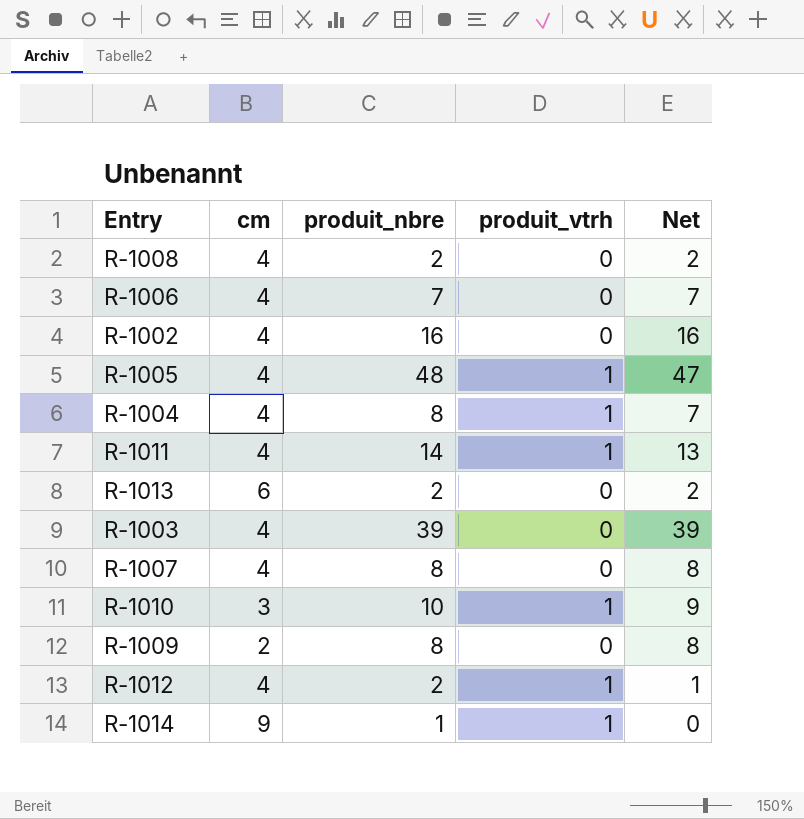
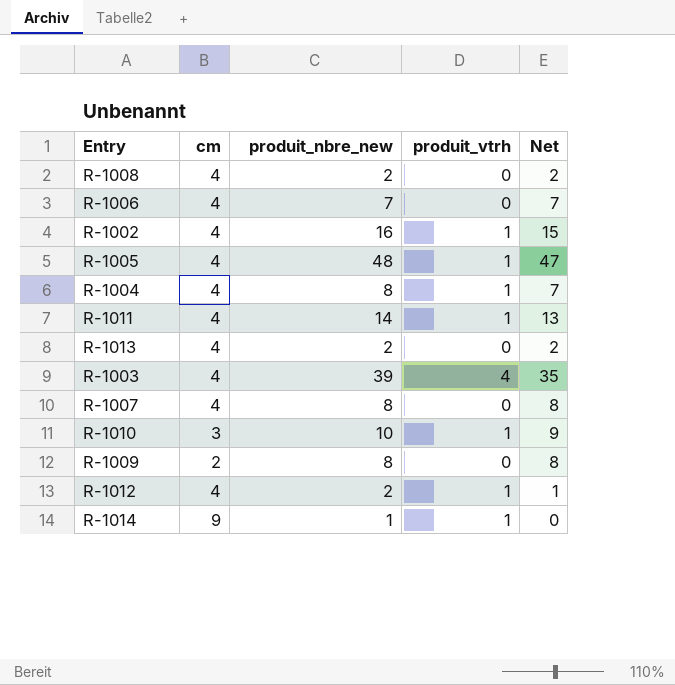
column name: produit_nbre -> produit_nbre_new
R-1002 | produit_vtrh: 0 -> 1
R-1002 | Net: 16 -> 15
R-1013 | cm: 6 -> 4
R-1003 | produit_vtrh: 0 -> 4
R-1003 | Net: 39 -> 35

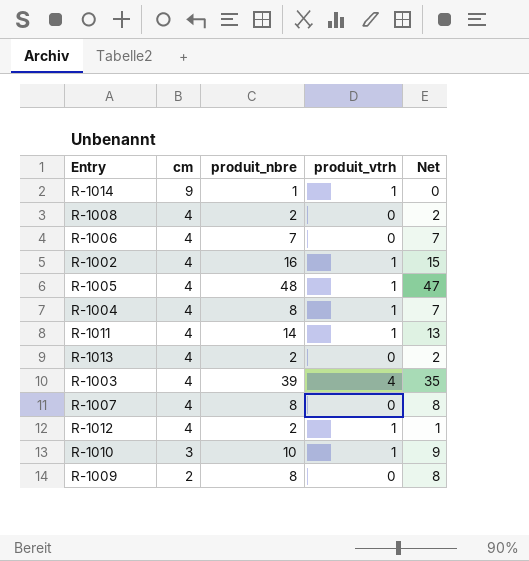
row order: none -> cm descending
column name: produit_nbre_new -> produit_nbre

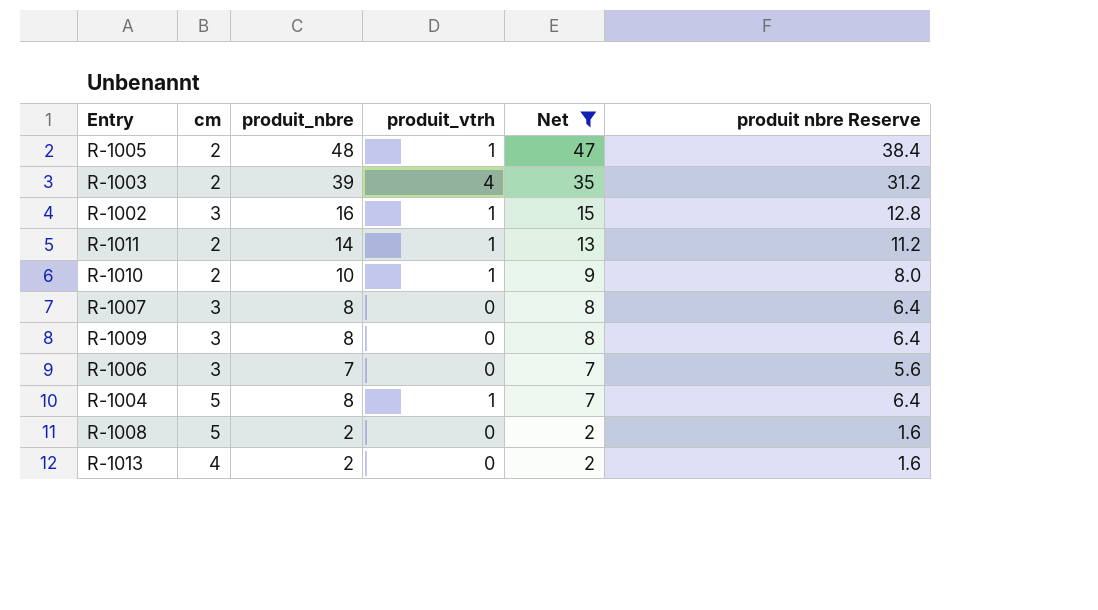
filter: none -> Net >= 2
row order: cm descending -> Net descending
column produit nbre Reserve | formula: none -> [produit_nbre] * 0.8
R-1005 | cm: 4 -> 2
R-1003 | cm: 4 -> 2
R-1002 | cm: 4 -> 3
R-1011 | cm: 4 -> 2
R-1010 | cm: 3 -> 2
R-1007 | cm: 4 -> 3
R-1009 | cm: 2 -> 3
R-1006 | cm: 4 -> 3
R-1004 | cm: 4 -> 5
R-1008 | cm: 4 -> 5

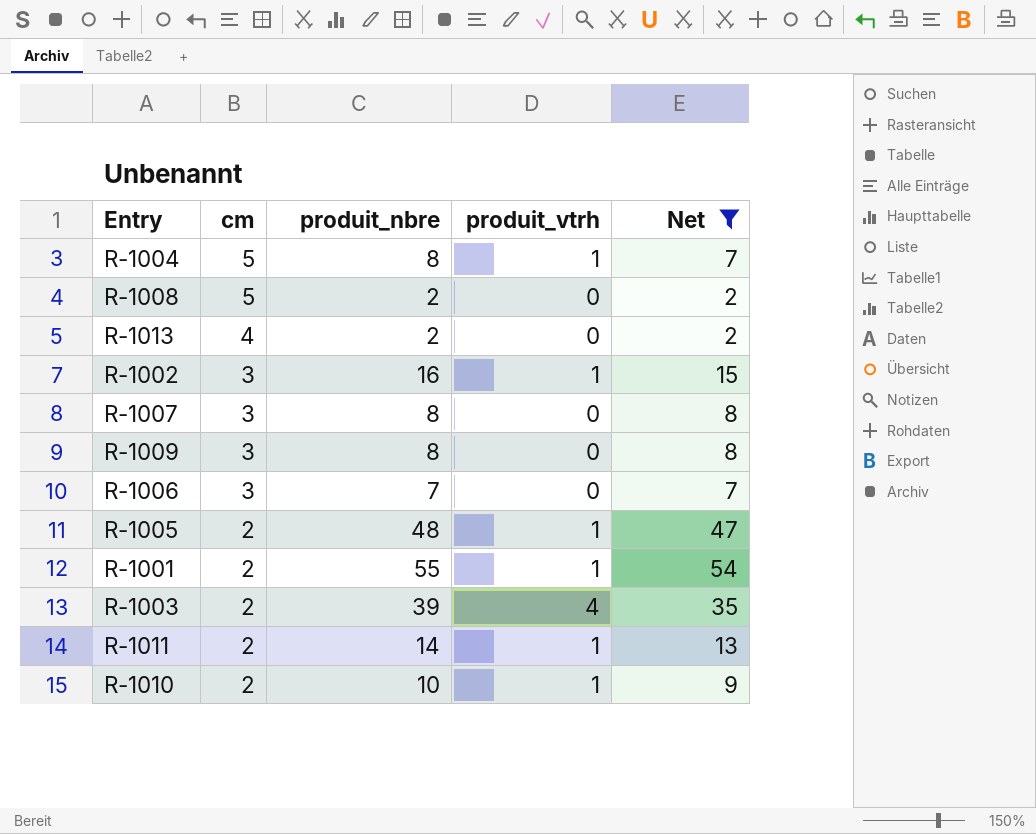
row order: Net descending -> cm descending
column produit nbre Reserve | formula: [produit_nbre] * 0.8 -> none
row R-1001: none -> 2 | 55 | 1 | 54

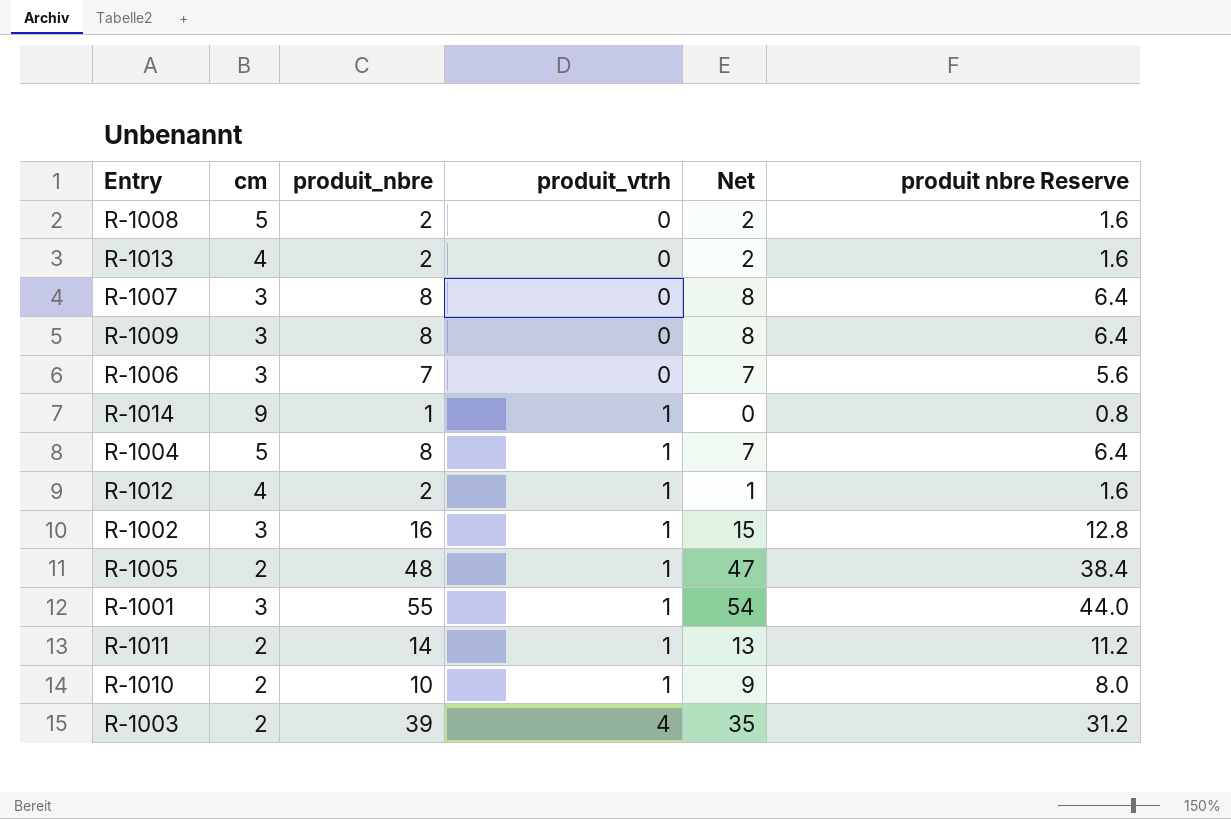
filter: Net >= 2 -> none
row order: cm descending -> produit_vtrh ascending
column produit nbre Reserve | formula: none -> [produit_nbre] * 0.8
R-1001 | cm: 2 -> 3

